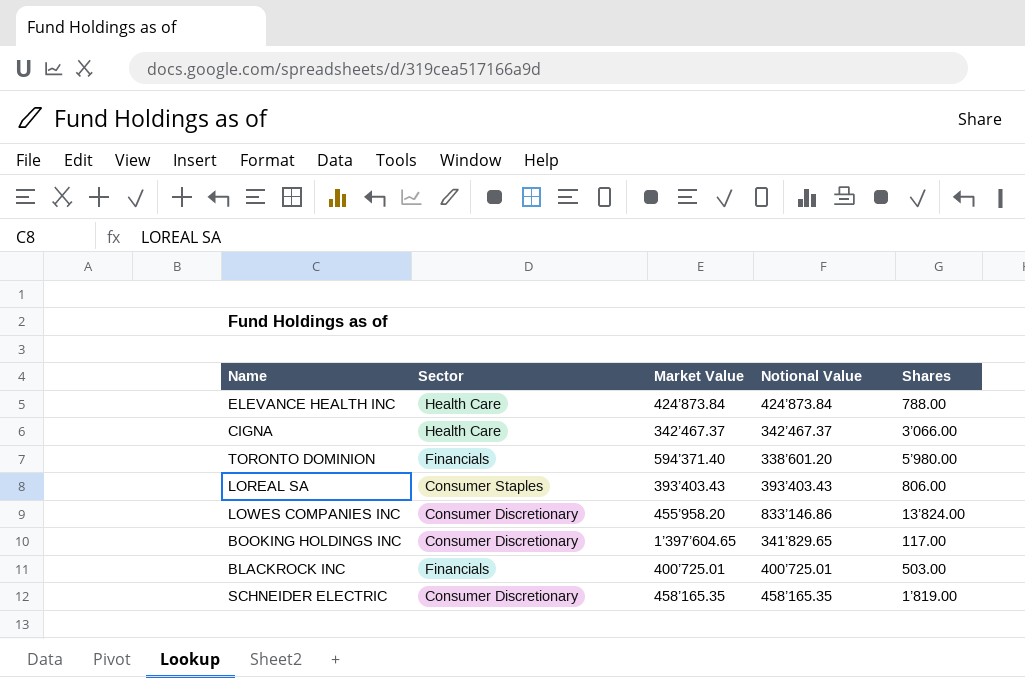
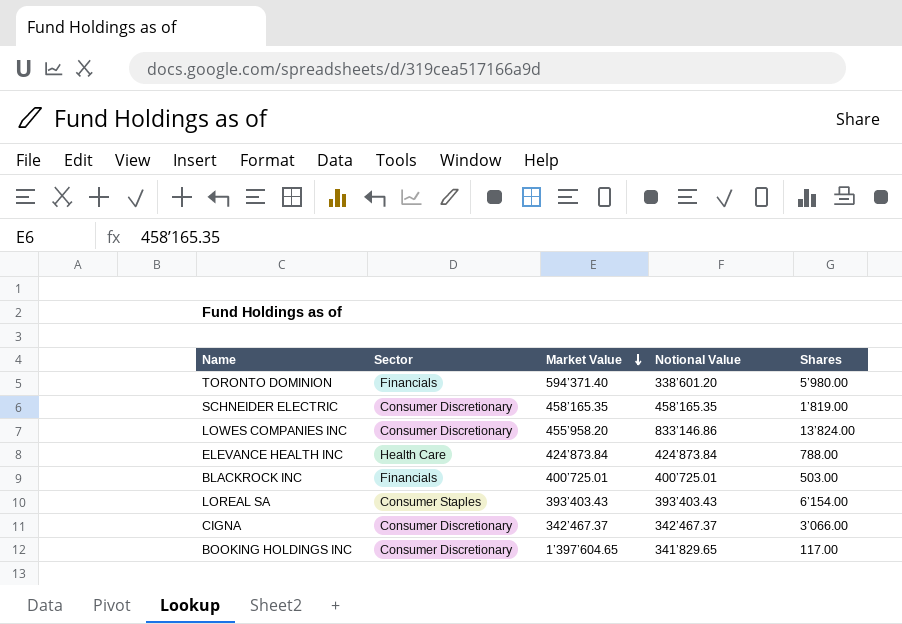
row order: none -> Market Value descending
LOREAL SA | Shares: 806.00 -> 6’154.00
CIGNA | Sector: Health Care -> Consumer Discretionary

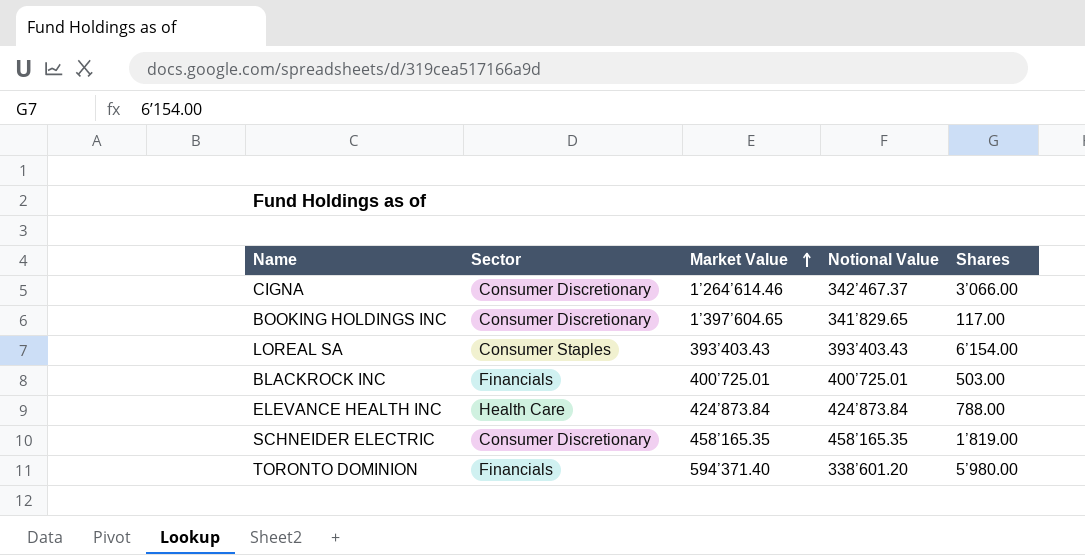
row order: Market Value descending -> Market Value ascending
row LOWES COMPANIES INC: Consumer Discretionary | 455’958.20 | 833’146.86 | 13’824.00 -> none
CIGNA | Market Value: 342’467.37 -> 1’264’614.46

